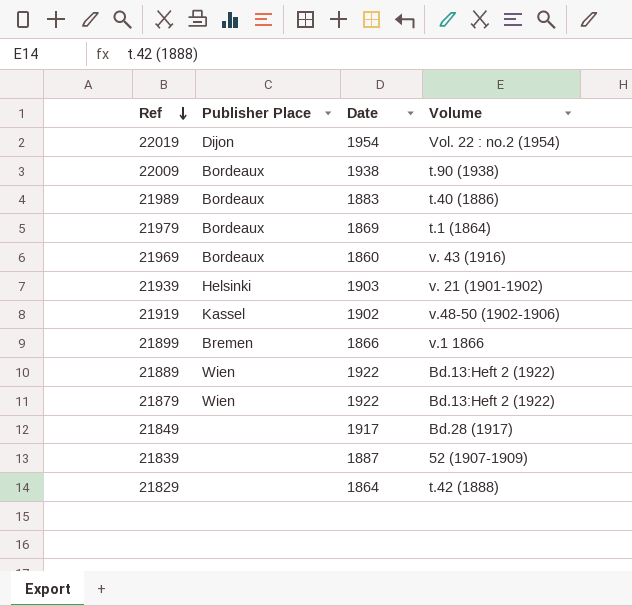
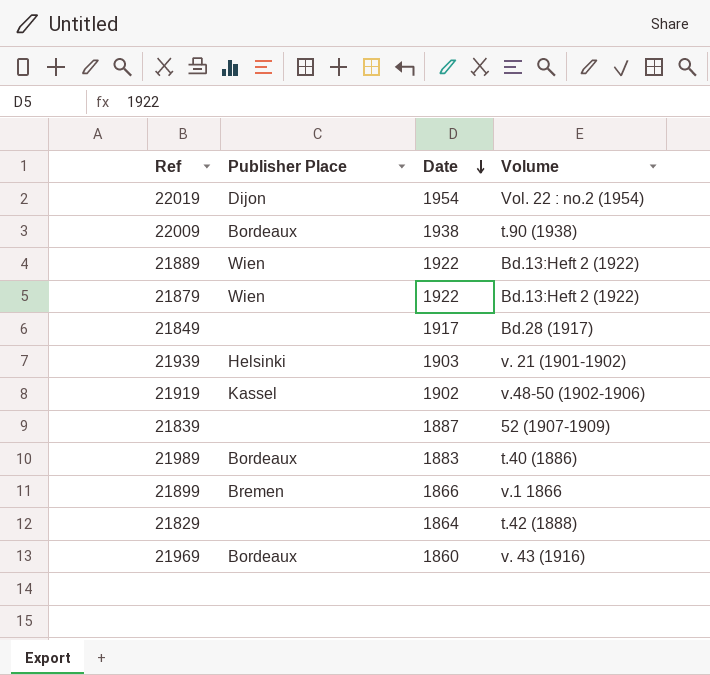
row order: Ref descending -> Date descending
row 21979: Bordeaux | 1869 | t.1 (1864) -> none

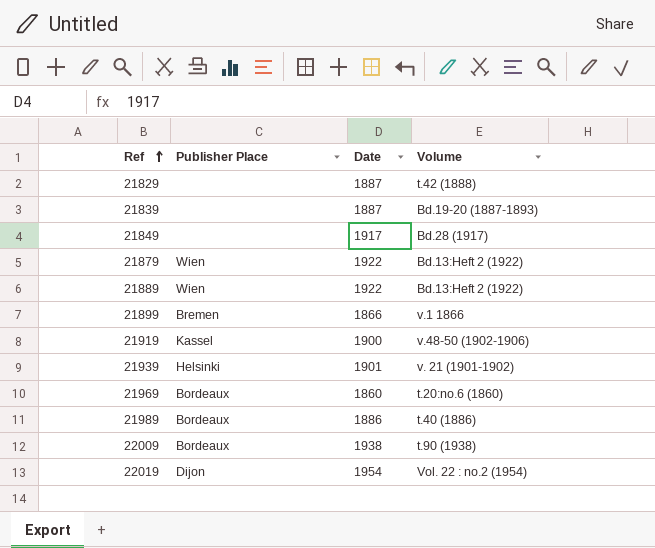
row order: Date descending -> Ref ascending
21829 | Date: 1864 -> 1887
21839 | Volume: 52 (1907-1909) -> Bd.19-20 (1887-1893)
21919 | Date: 1902 -> 1900
21939 | Date: 1903 -> 1901
21969 | Volume: v. 43 (1916) -> t.20:no.6 (1860)
21989 | Date: 1883 -> 1886

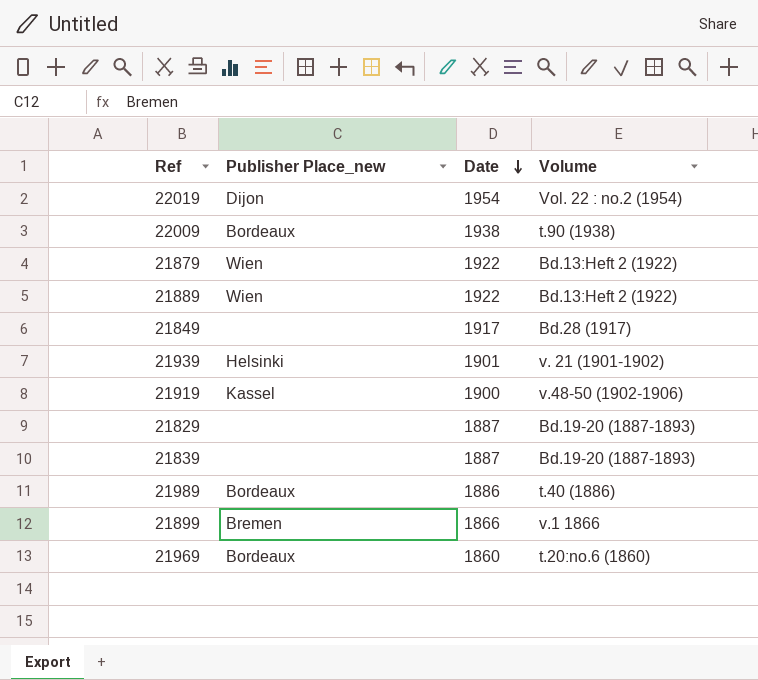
row order: Ref ascending -> Date descending
column name: Publisher Place -> Publisher Place_new
21829 | Volume: t.42 (1888) -> Bd.19-20 (1887-1893)

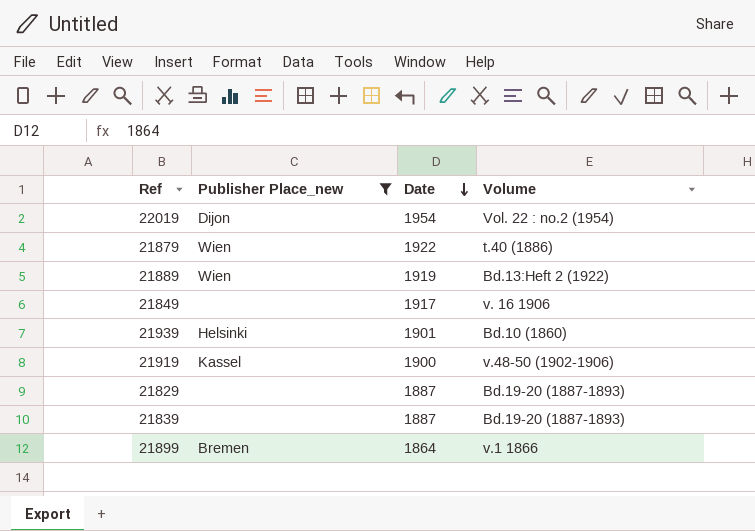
filter: none -> Publisher Place_new != Bordeaux
21879 | Volume: Bd.13:Heft 2 (1922) -> t.40 (1886)
21889 | Date: 1922 -> 1919
21849 | Volume: Bd.28 (1917) -> v. 16 1906
21939 | Volume: v. 21 (1901-1902) -> Bd.10 (1860)
21899 | Date: 1866 -> 1864

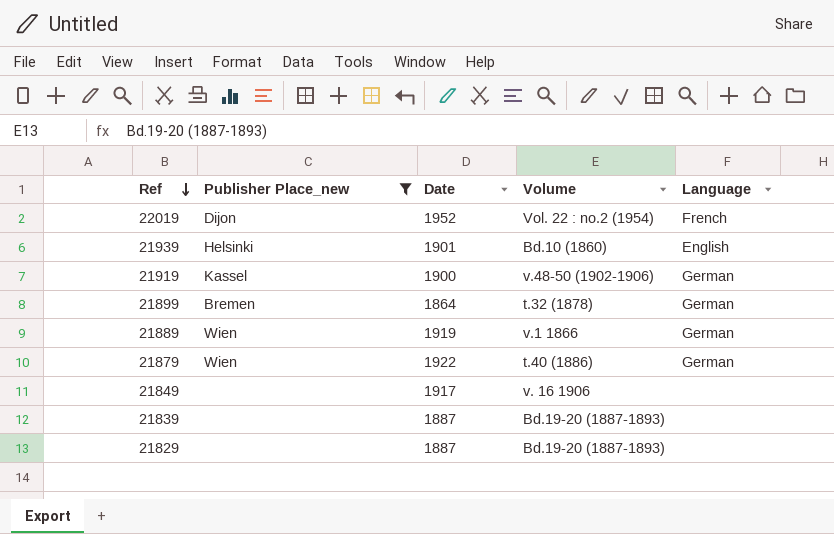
row order: Date descending -> Ref descending
column Language | position: none -> 5
22019 | Date: 1954 -> 1952
21899 | Volume: v.1 1866 -> t.32 (1878)
21889 | Volume: Bd.13:Heft 2 (1922) -> v.1 1866

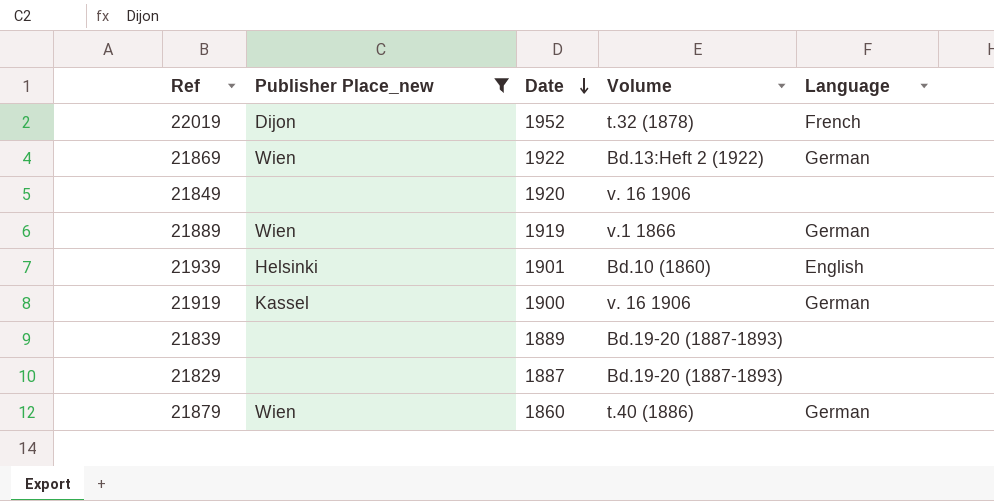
row order: Ref descending -> Date descending
row 21899: Bremen | 1864 | t.32 (1878) | German -> none
22019 | Volume: Vol. 22 : no.2 (1954) -> t.32 (1878)
row 21869: none -> Wien | 1922 | Bd.13:Heft 2 (1922) | German
21849 | Date: 1917 -> 1920
21919 | Volume: v.48-50 (1902-1906) -> v. 16 1906
21839 | Date: 1887 -> 1889
21879 | Date: 1922 -> 1860

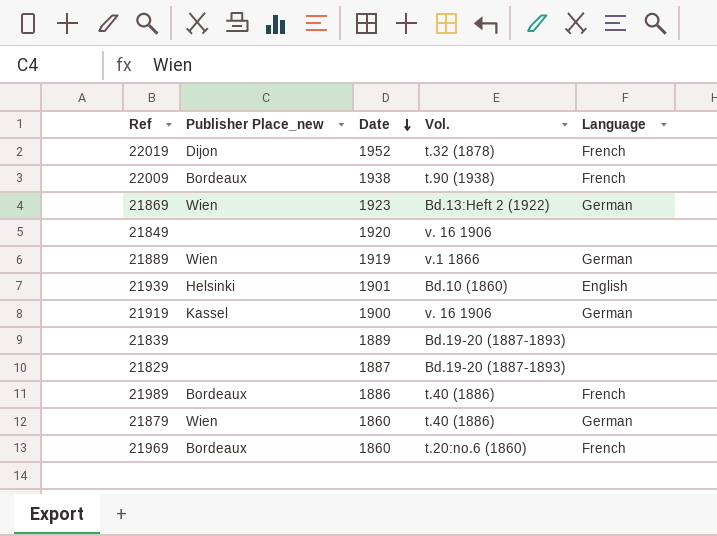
filter: Publisher Place_new != Bordeaux -> none
column name: Volume -> Vol.
21869 | Date: 1922 -> 1923

